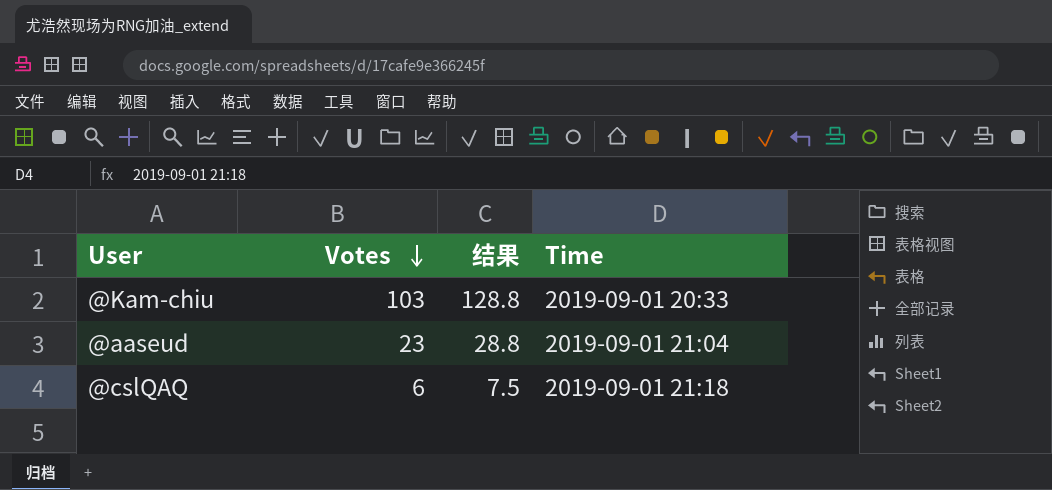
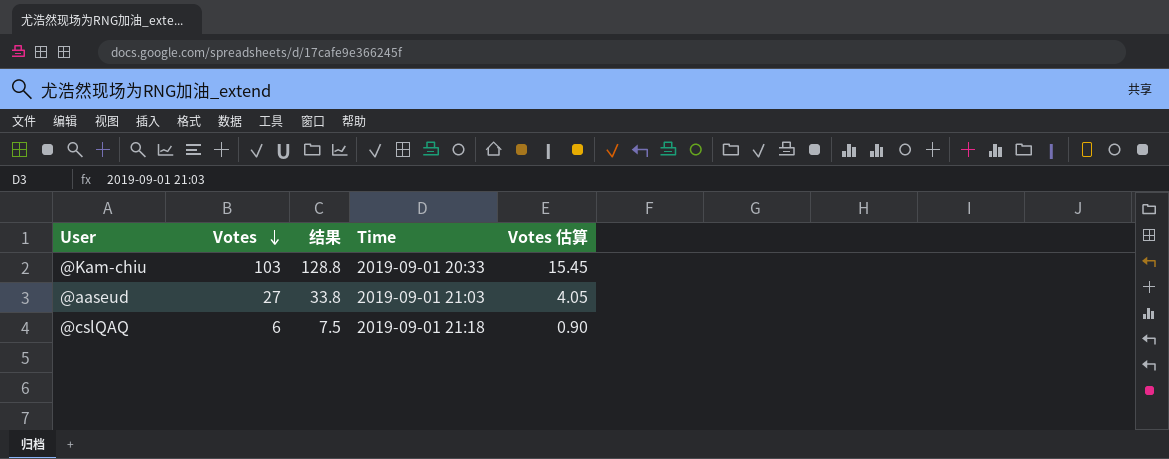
column Votes 估算 | formula: none -> [Votes] * 0.15
@aaseud | Votes: 23 -> 27
@aaseud | 结果: 28.8 -> 33.8
@aaseud | Time: 2019-09-01 21:04 -> 2019-09-01 21:03

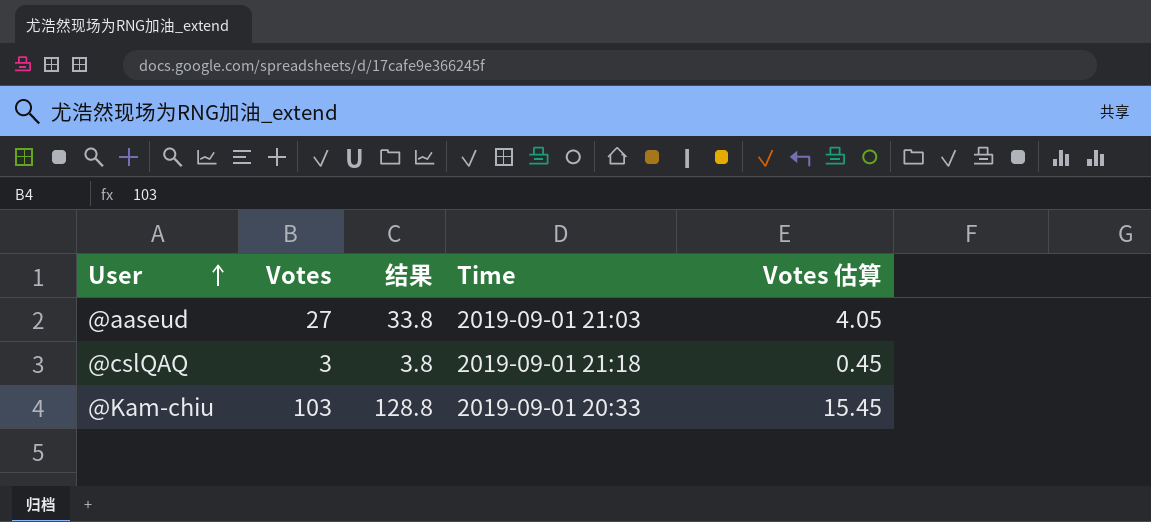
row order: Votes descending -> User ascending
@cslQAQ | Votes: 6 -> 3
@cslQAQ | 结果: 7.5 -> 3.8
@cslQAQ | Votes 估算: 0.90 -> 0.45

